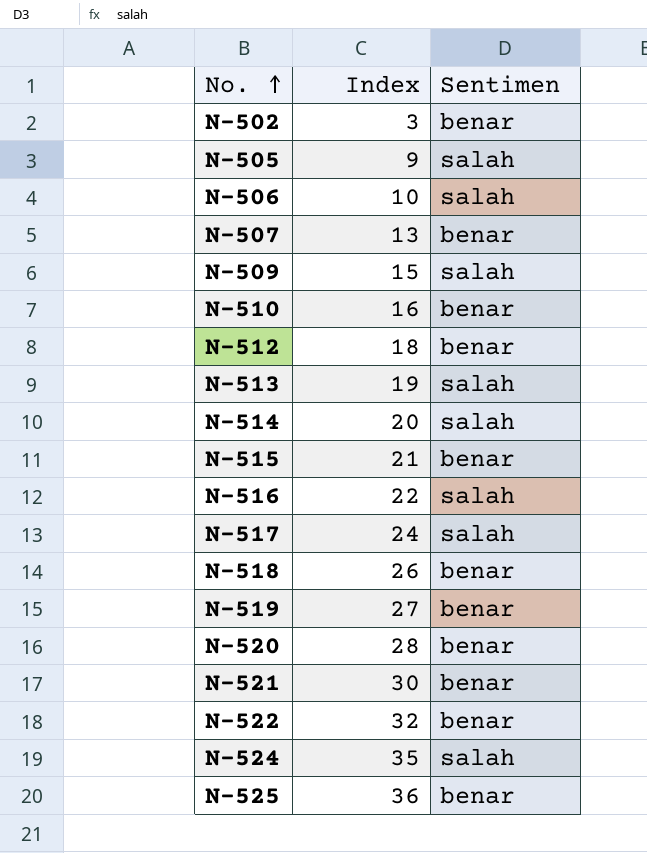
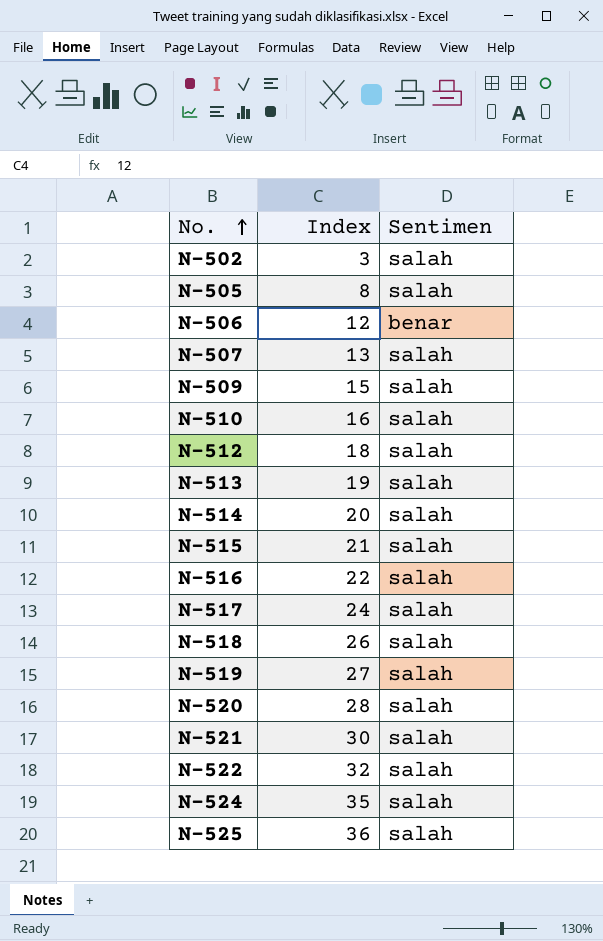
N-502 | Sentimen: benar -> salah
N-505 | Index: 9 -> 8
N-506 | Index: 10 -> 12
N-506 | Sentimen: salah -> benar
N-507 | Sentimen: benar -> salah
N-510 | Sentimen: benar -> salah
N-512 | Sentimen: benar -> salah
N-515 | Sentimen: benar -> salah
N-518 | Sentimen: benar -> salah
N-519 | Sentimen: benar -> salah
N-520 | Sentimen: benar -> salah
N-521 | Sentimen: benar -> salah
N-522 | Sentimen: benar -> salah
N-525 | Sentimen: benar -> salah

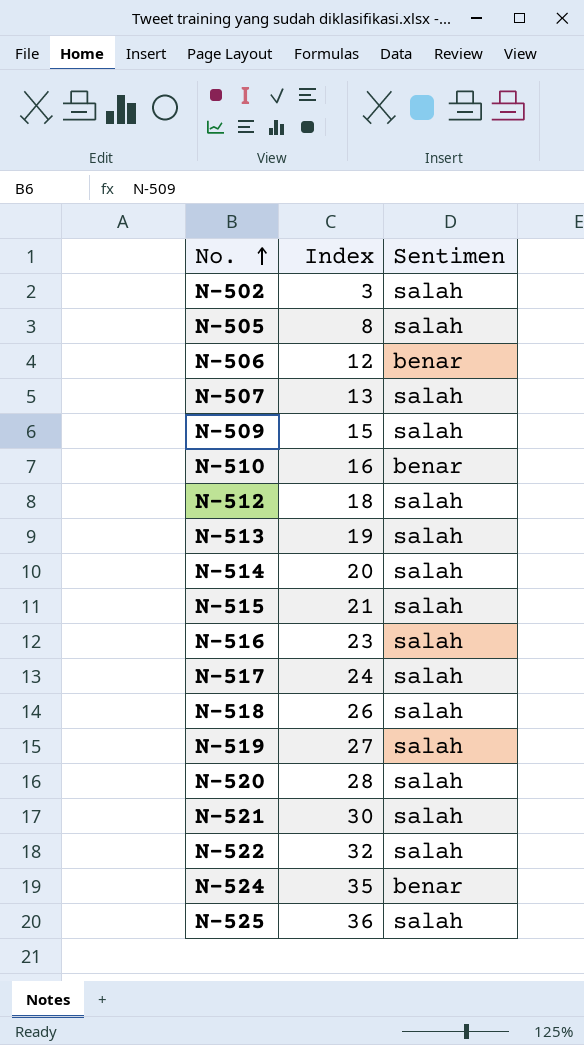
N-510 | Sentimen: salah -> benar
N-516 | Index: 22 -> 23
N-524 | Sentimen: salah -> benar

